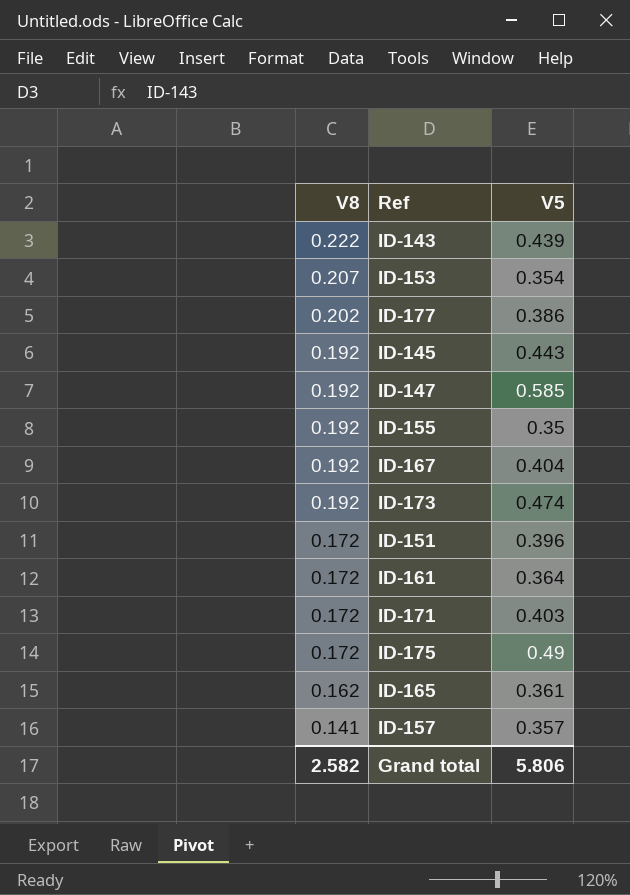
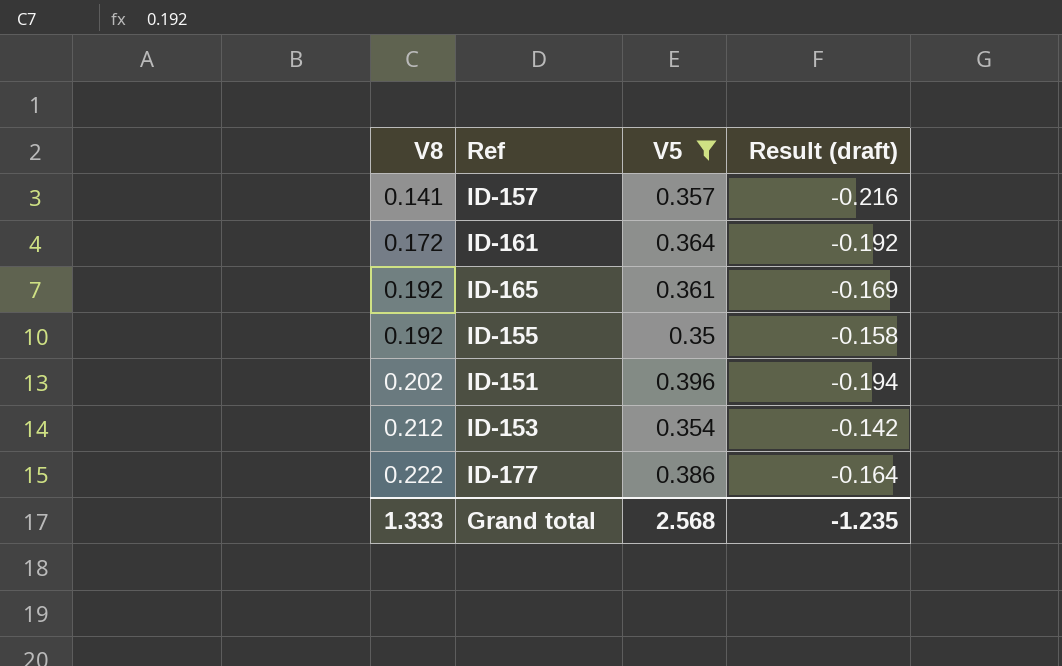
filter: none -> V5 <= 0.396
row order: V8 descending -> V8 ascending
column Result (draft) | formula: none -> [V8] - [V5]
ID-165 | V8: 0.162 -> 0.192
ID-151 | V8: 0.172 -> 0.202
ID-153 | V8: 0.207 -> 0.212
ID-177 | V8: 0.202 -> 0.222
Grand total | V8: 2.582 -> 1.333
Grand total | V5: 5.806 -> 2.568

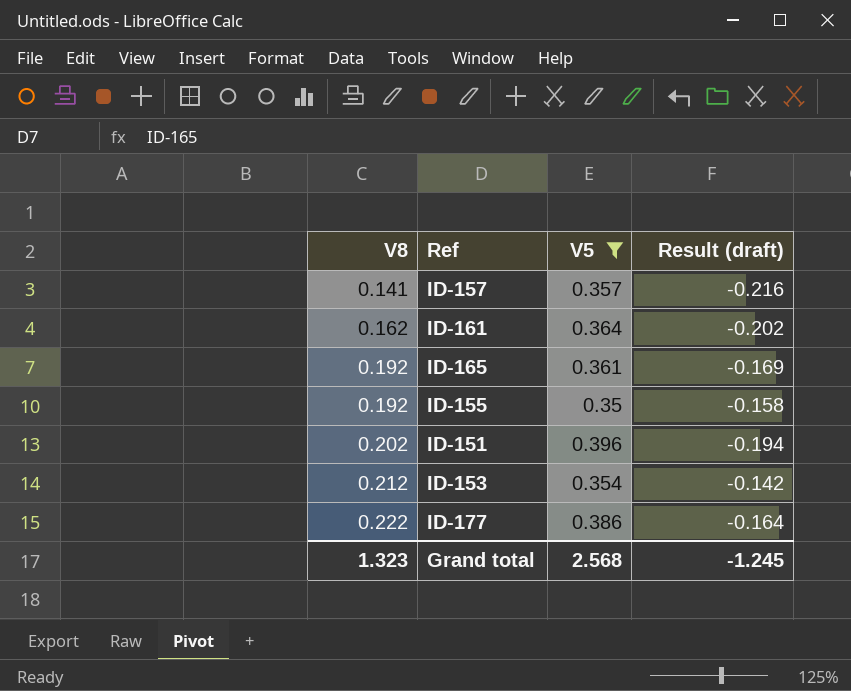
ID-161 | V8: 0.172 -> 0.162
ID-161 | Result (draft): -0.192 -> -0.202
Grand total | V8: 1.333 -> 1.323
Grand total | Result (draft): -1.235 -> -1.245

